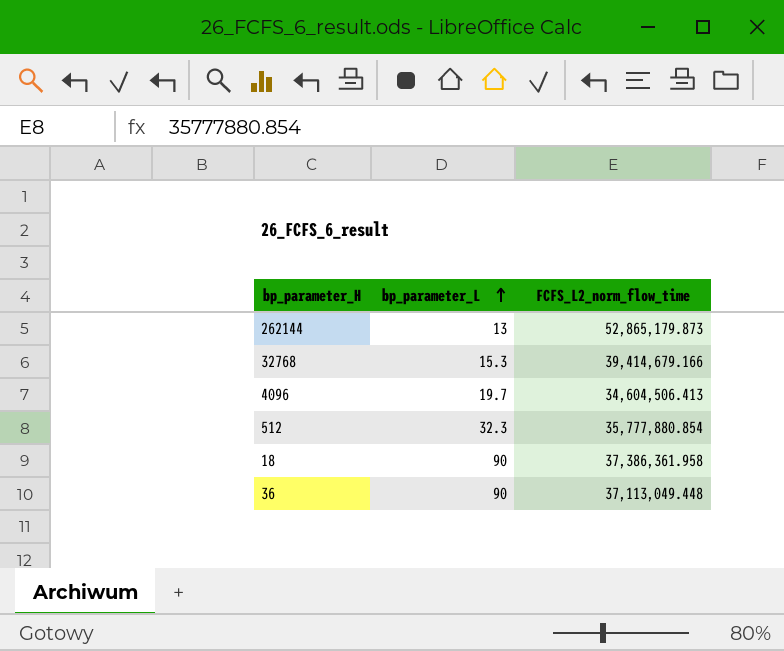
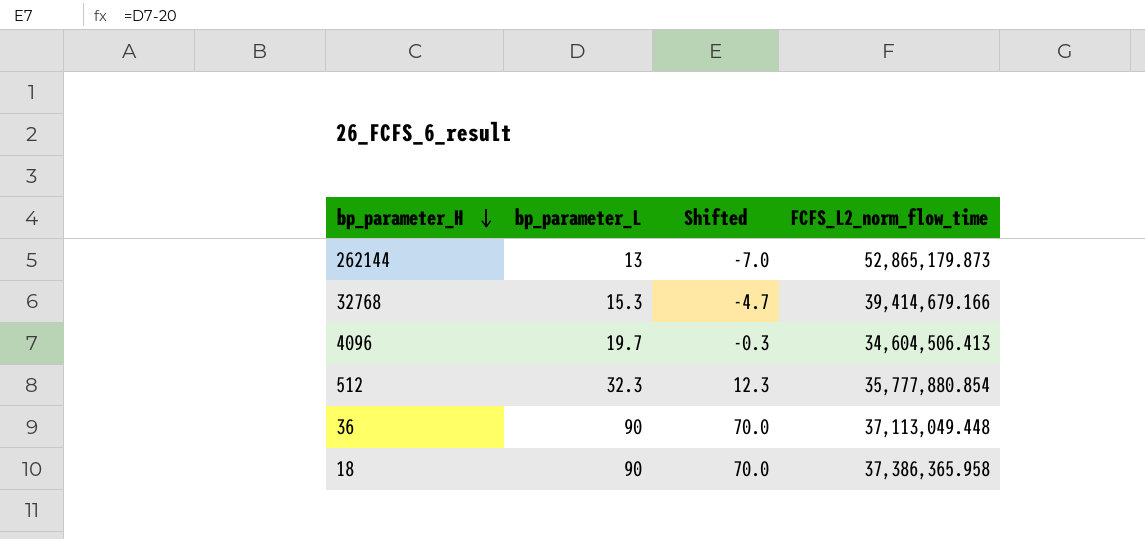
row order: bp_parameter_L ascending -> bp_parameter_H descending
column Shifted | formula: none -> [bp_parameter_L] - 20
18 | FCFS_L2_norm_flow_time: 37,386,361.958 -> 37,386,365.958

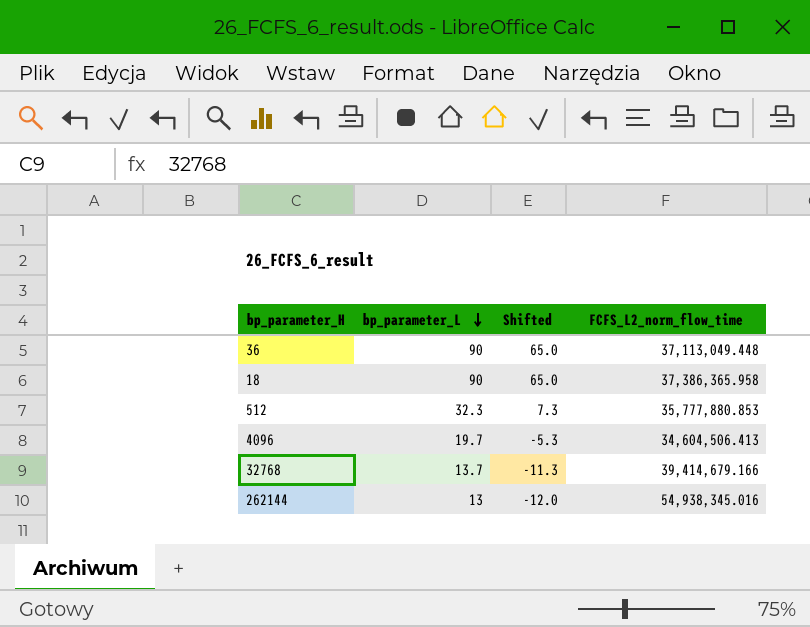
row order: bp_parameter_H descending -> bp_parameter_L descending
column Shifted | formula: [bp_parameter_L] - 20 -> [bp_parameter_L] - 25
512 | FCFS_L2_norm_flow_time: 35,777,880.854 -> 35,777,880.853
32768 | bp_parameter_L: 15.3 -> 13.7
262144 | FCFS_L2_norm_flow_time: 52,865,179.873 -> 54,938,345.016

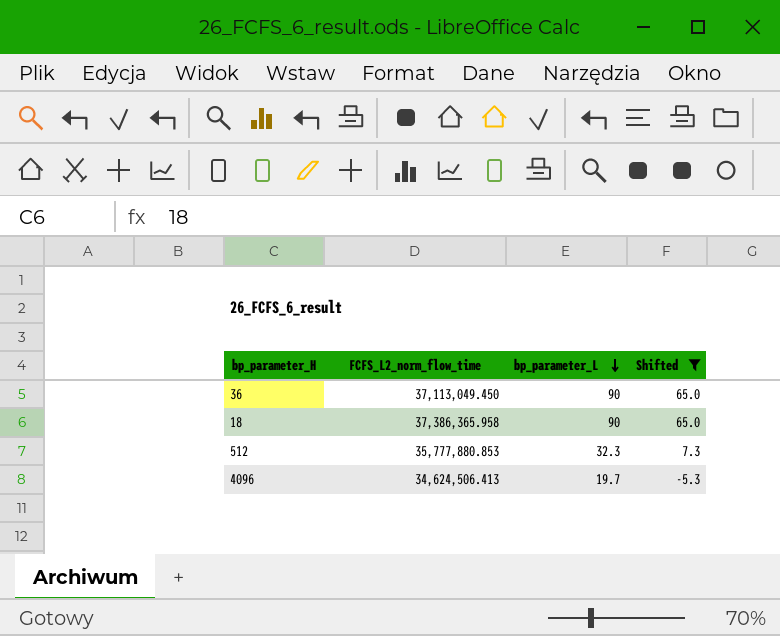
filter: none -> Shifted >= -5.3
column FCFS_L2_norm_flow_time | position: 4 -> 2
36 | FCFS_L2_norm_flow_time: 37,113,049.448 -> 37,113,049.450
4096 | FCFS_L2_norm_flow_time: 34,604,506.413 -> 34,624,506.413

